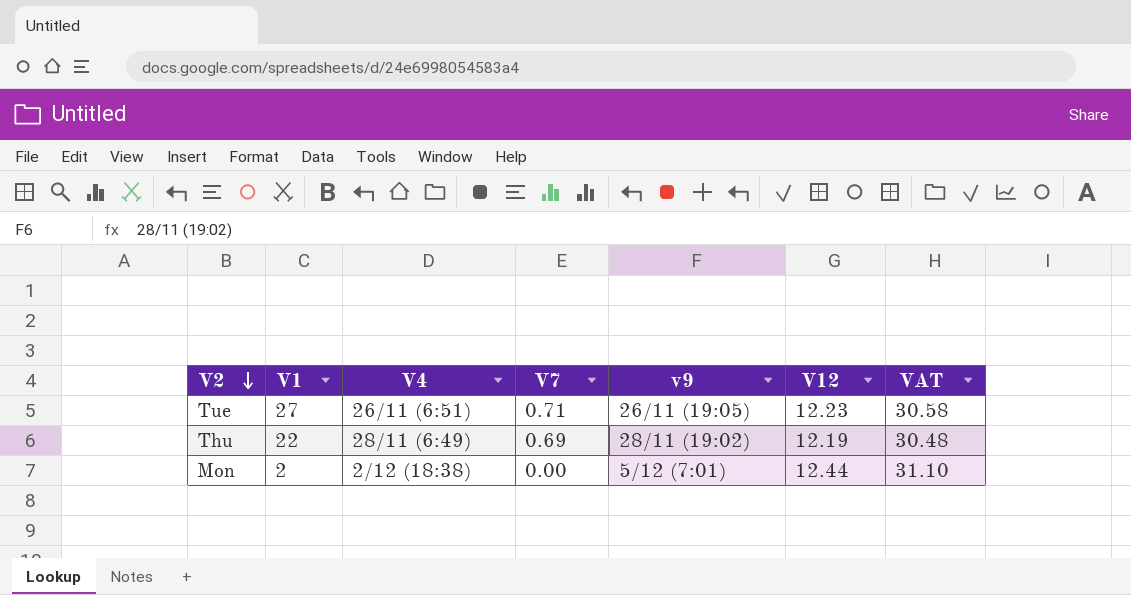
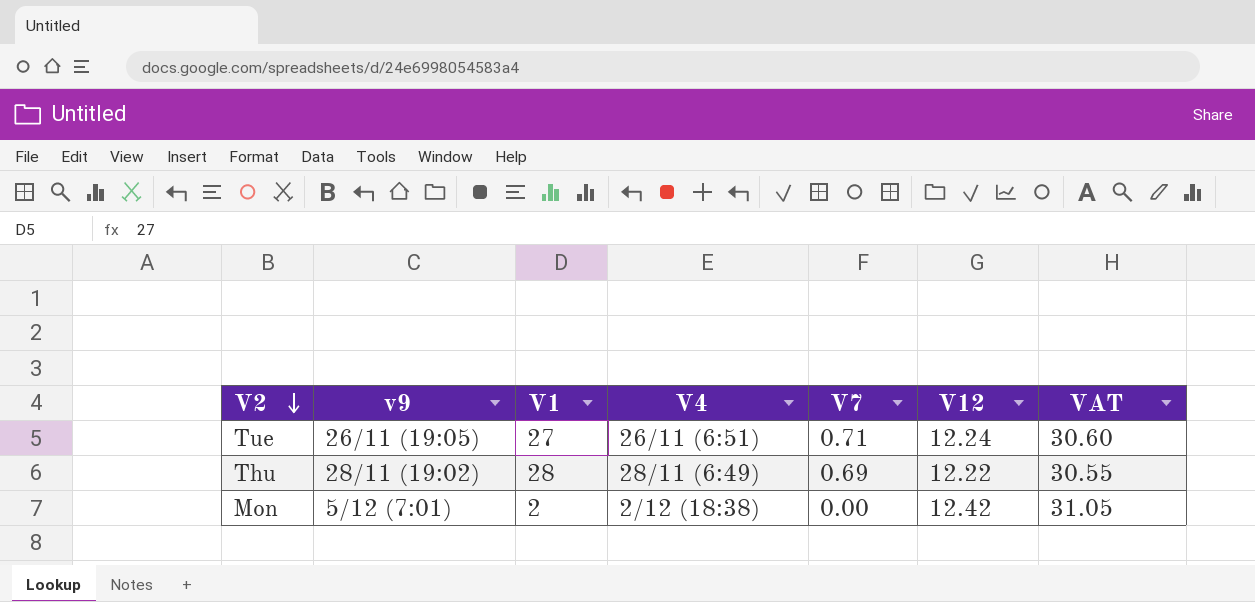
column v9 | position: 5 -> 2
Tue | V12: 12.23 -> 12.24
Tue | VAT: 30.58 -> 30.60
Thu | V1: 22 -> 28
Thu | V12: 12.19 -> 12.22
Thu | VAT: 30.48 -> 30.55
Mon | V12: 12.44 -> 12.42
Mon | VAT: 31.10 -> 31.05

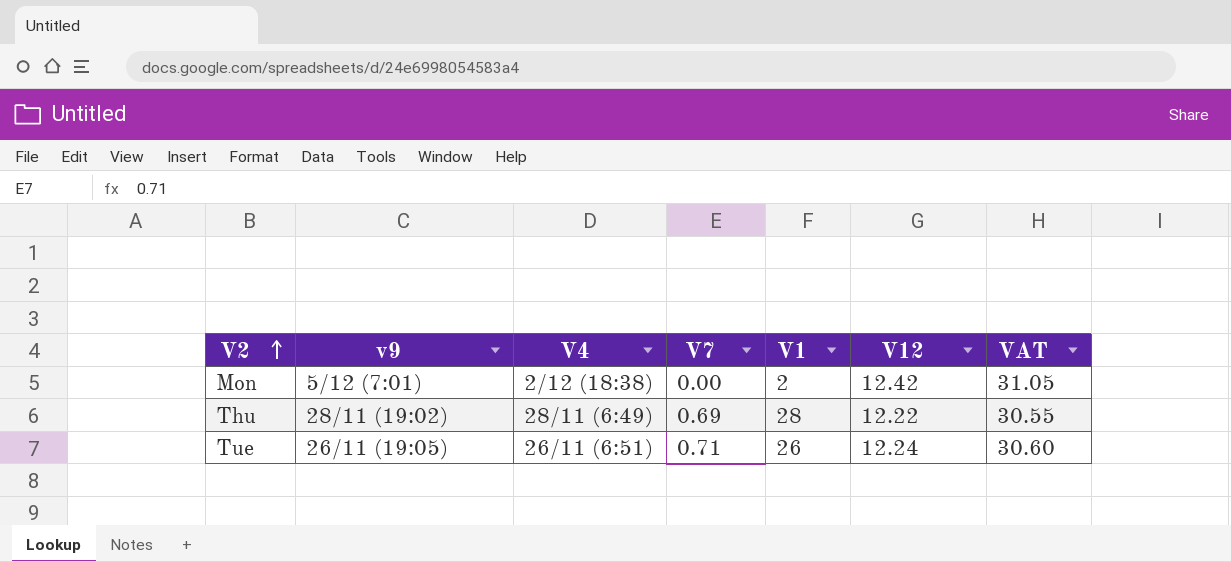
row order: V2 descending -> V2 ascending
column V1 | position: 3 -> 5
Tue | V1: 27 -> 26

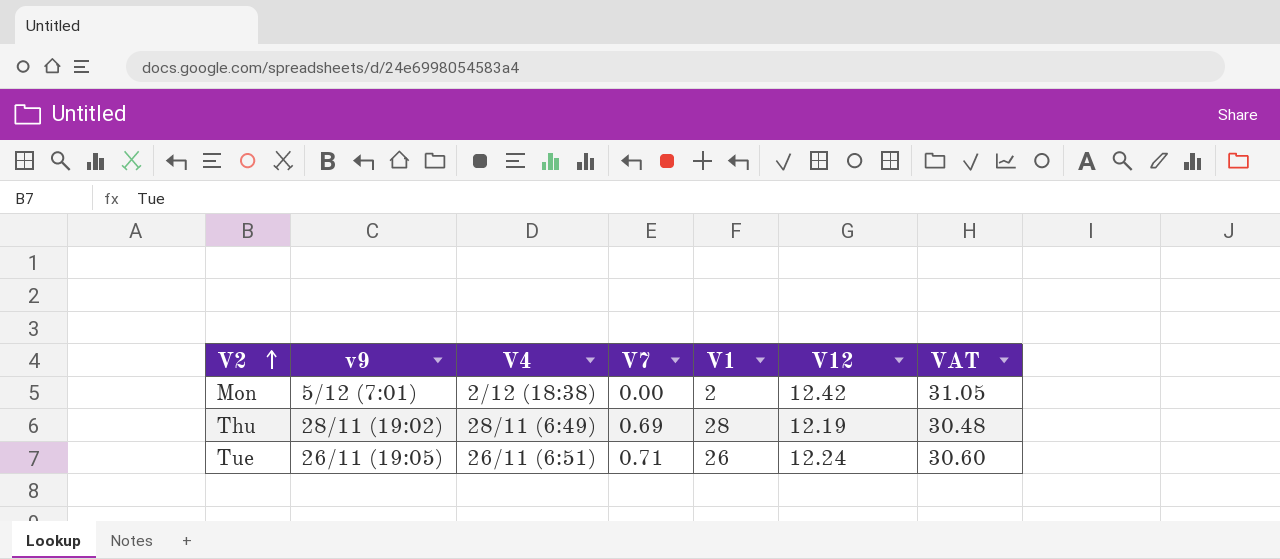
Thu | V12: 12.22 -> 12.19
Thu | VAT: 30.55 -> 30.48

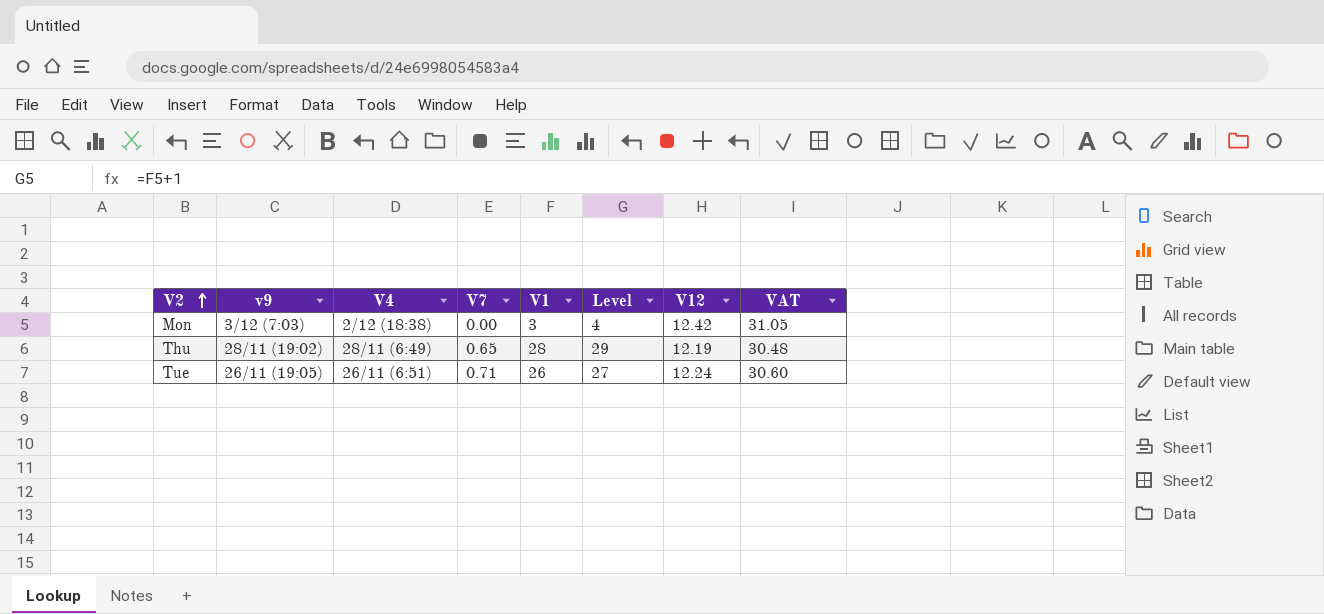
column Level | formula: none -> [V1] + 1
Mon | v9: 5/12 (7:01) -> 3/12 (7:03)
Mon | V1: 2 -> 3
Thu | V7: 0.69 -> 0.65

